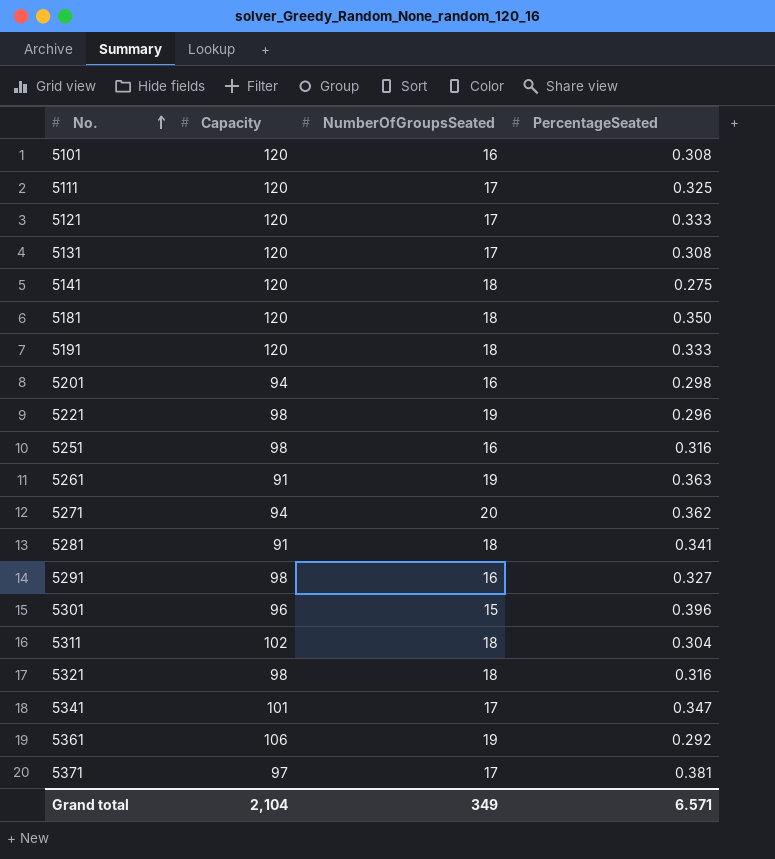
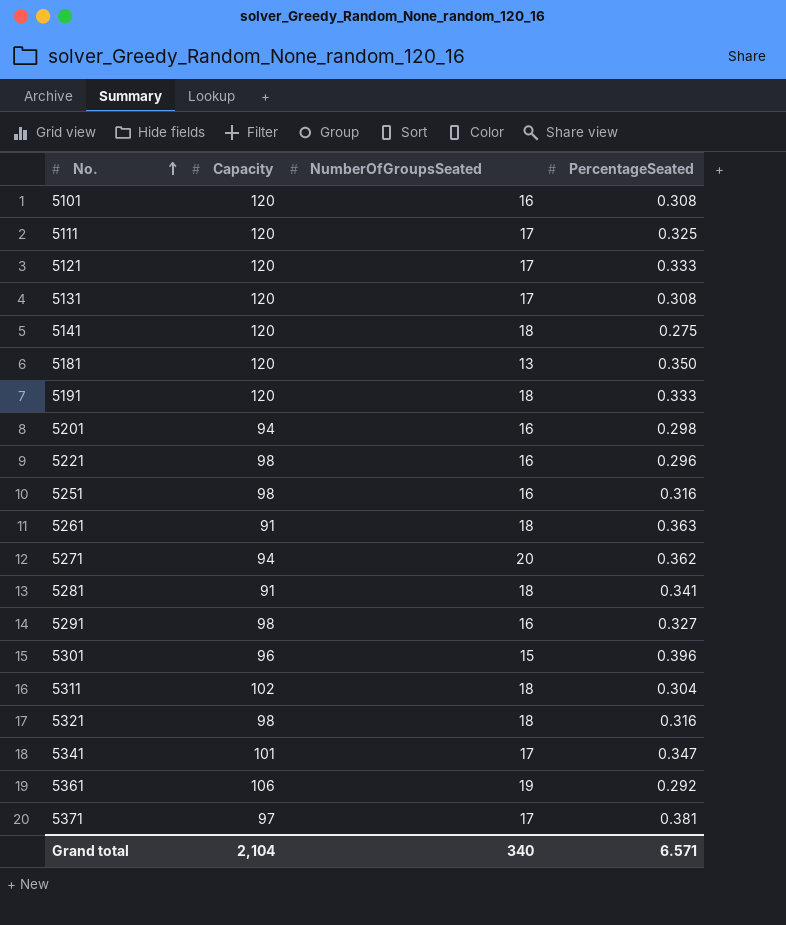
5181 | NumberOfGroupsSeated: 18 -> 13
5221 | NumberOfGroupsSeated: 19 -> 16
5261 | NumberOfGroupsSeated: 19 -> 18
Grand total | NumberOfGroupsSeated: 349 -> 340

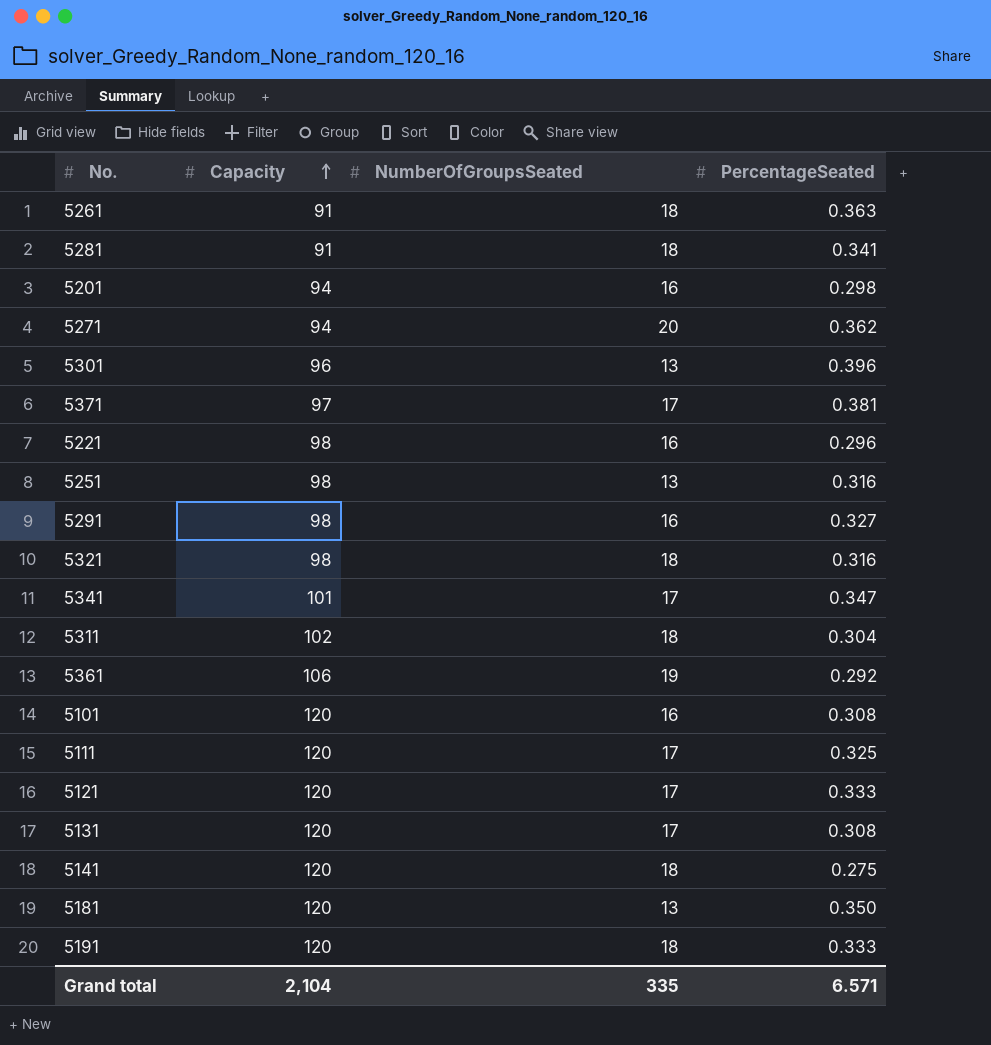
row order: No. ascending -> Capacity ascending
5301 | NumberOfGroupsSeated: 15 -> 13
5251 | NumberOfGroupsSeated: 16 -> 13
Grand total | NumberOfGroupsSeated: 340 -> 335

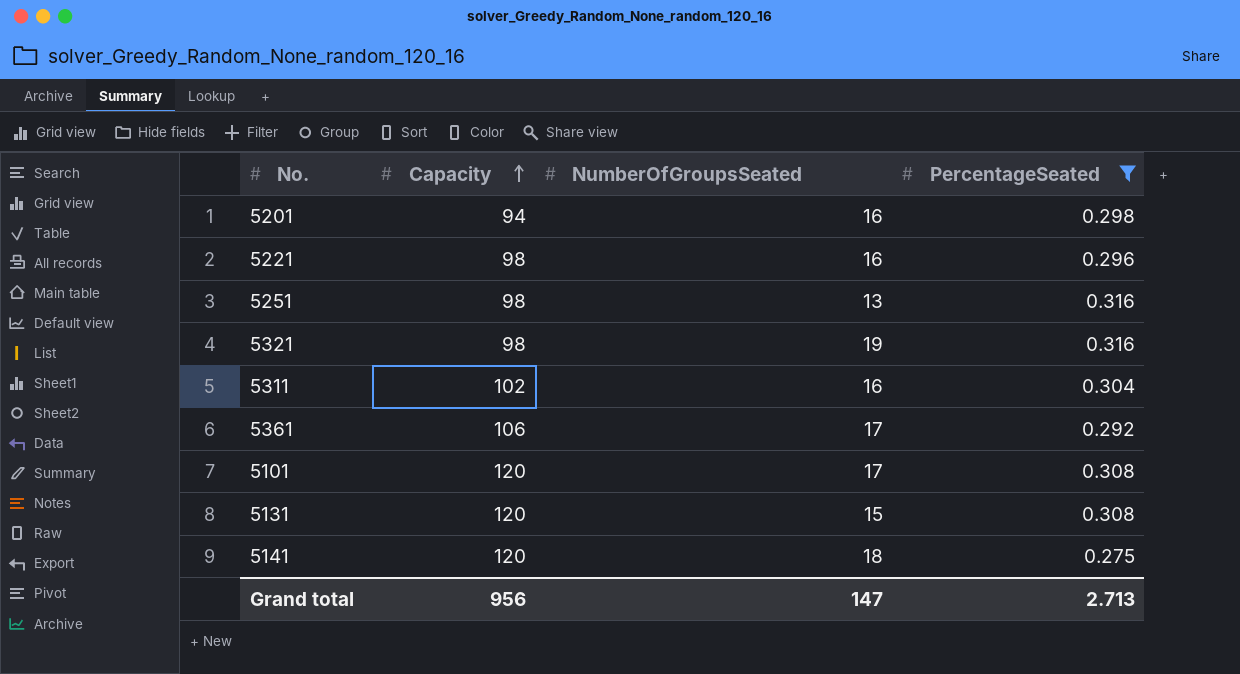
filter: none -> PercentageSeated <= 0.316
5321 | NumberOfGroupsSeated: 18 -> 19
5311 | NumberOfGroupsSeated: 18 -> 16
5361 | NumberOfGroupsSeated: 19 -> 17
5101 | NumberOfGroupsSeated: 16 -> 17
5131 | NumberOfGroupsSeated: 17 -> 15
Grand total | Capacity: 2,104 -> 956
Grand total | NumberOfGroupsSeated: 335 -> 147
Grand total | PercentageSeated: 6.571 -> 2.713

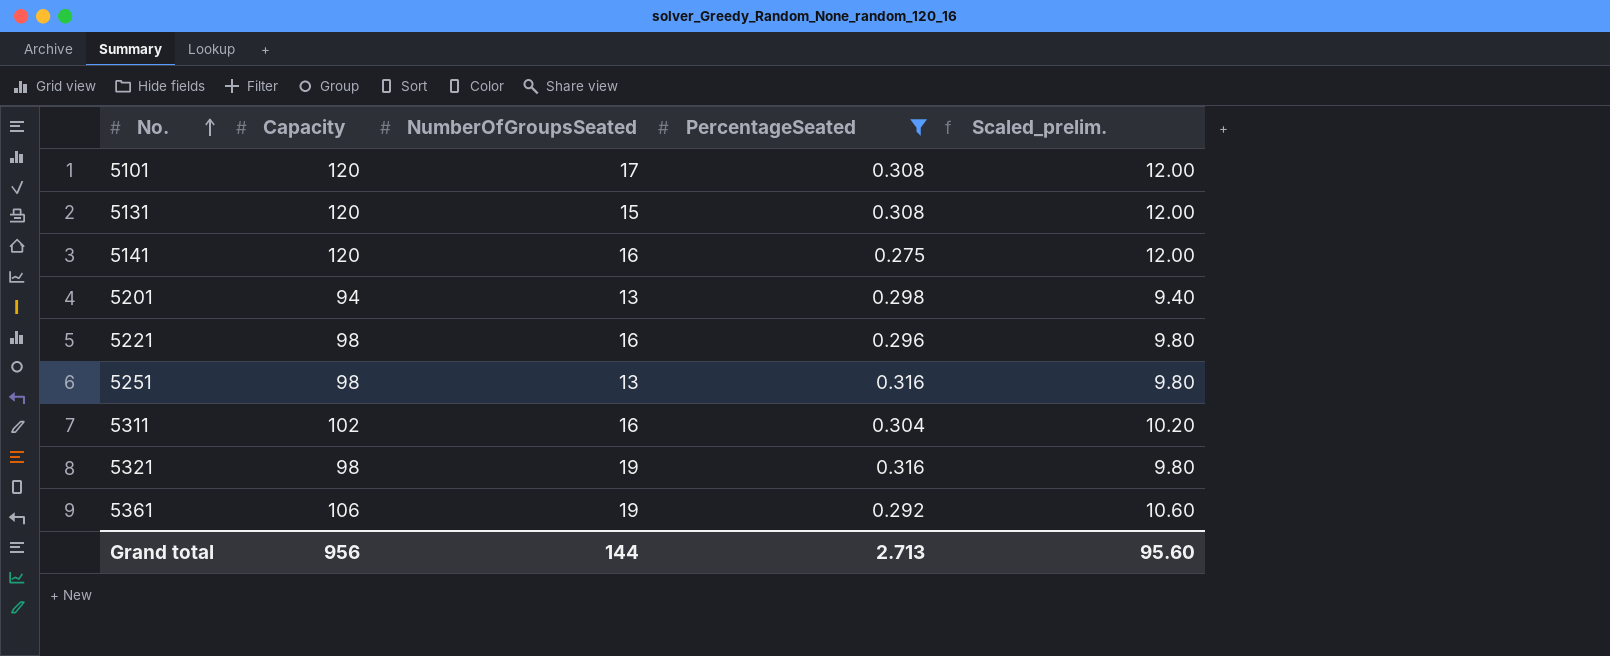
row order: Capacity ascending -> No. ascending
column Scaled_prelim. | formula: none -> [Capacity] * 0.1
5141 | NumberOfGroupsSeated: 18 -> 16
5201 | NumberOfGroupsSeated: 16 -> 13
5361 | NumberOfGroupsSeated: 17 -> 19
Grand total | NumberOfGroupsSeated: 147 -> 144

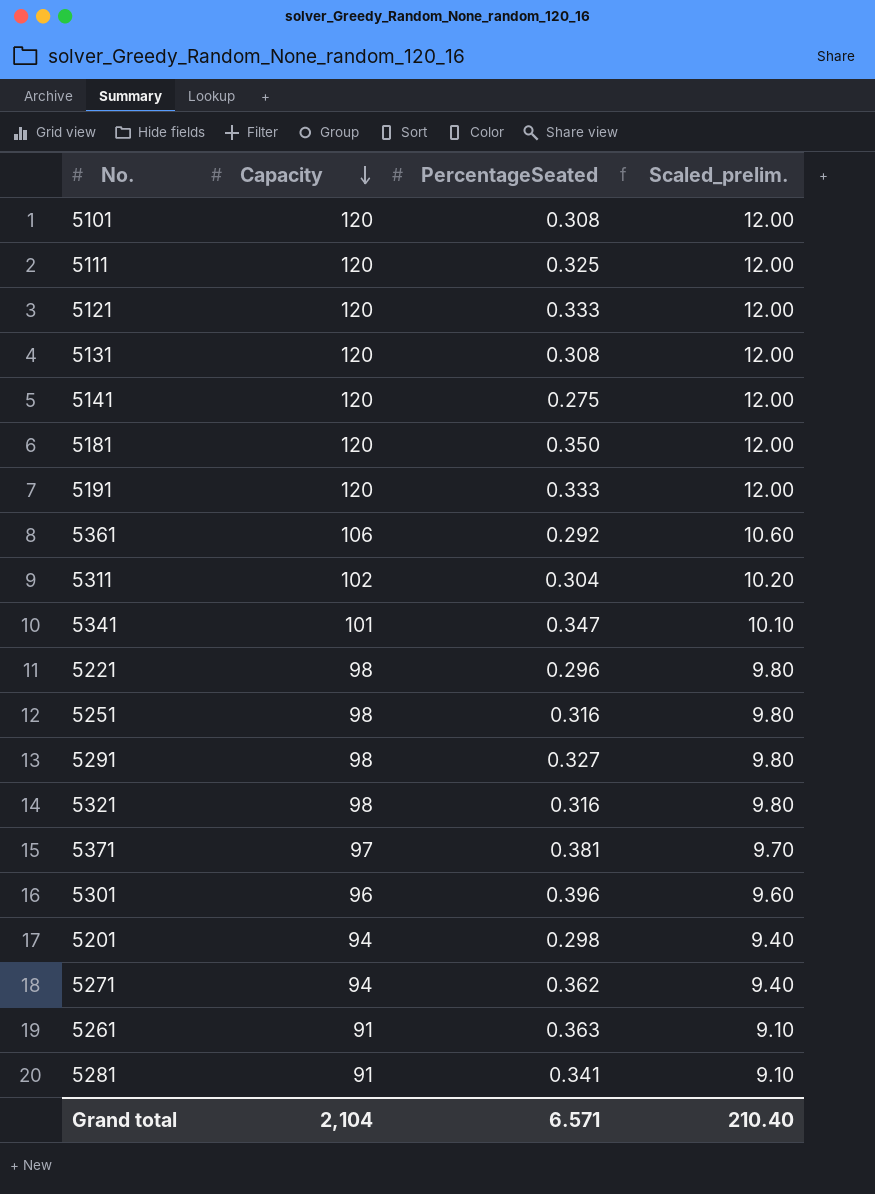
filter: PercentageSeated <= 0.316 -> none
row order: No. ascending -> Capacity descending
column NumberOfGroupsSeated | position: 3 -> none
Grand total | Capacity: 956 -> 2,104
Grand total | PercentageSeated: 2.713 -> 6.571
Grand total | Scaled_prelim.: 95.60 -> 210.40

